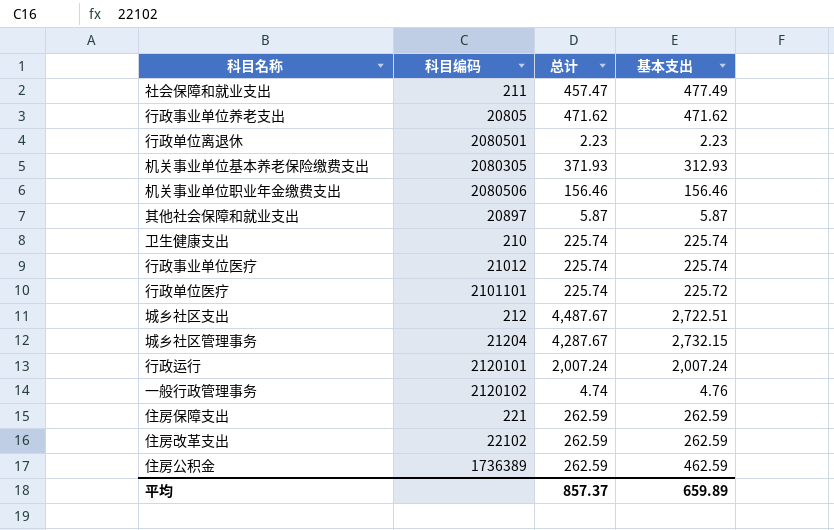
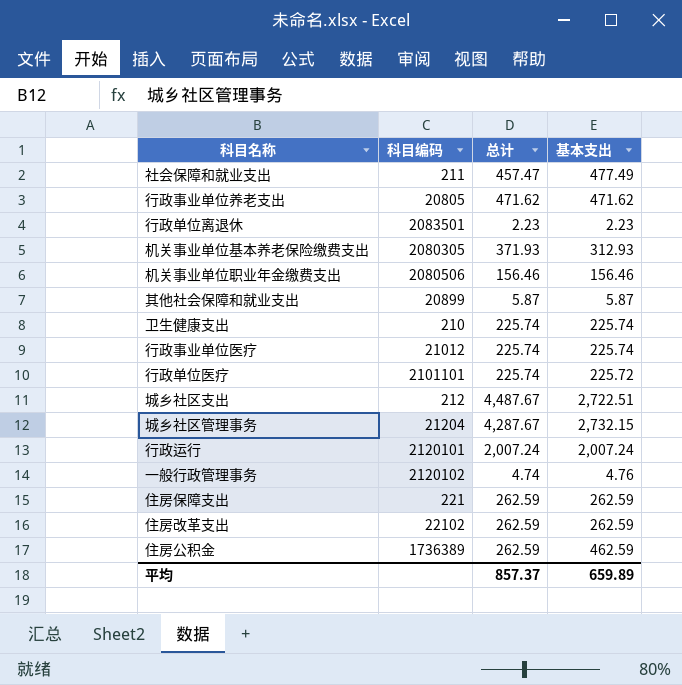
行政单位离退休 | 科目编码: 2080501 -> 2083501
其他社会保障和就业支出 | 科目编码: 20897 -> 20899

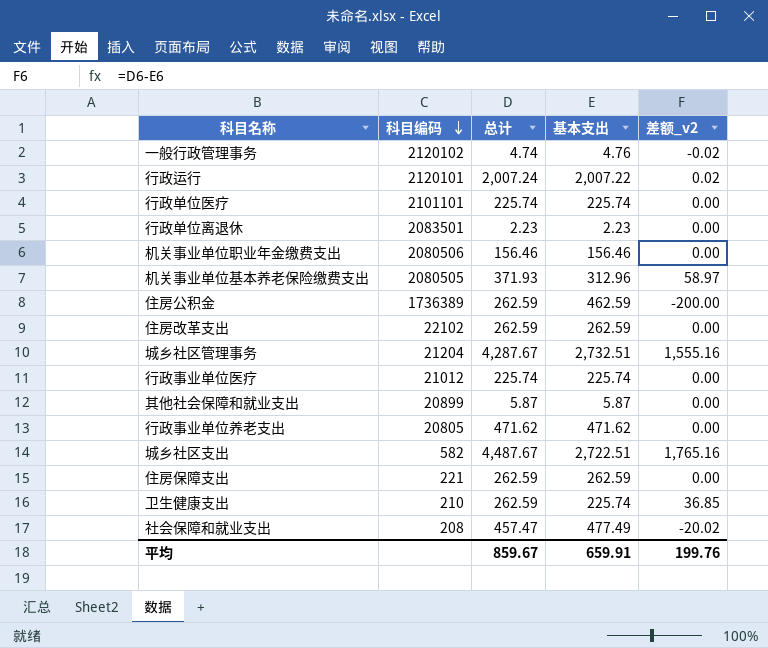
row order: none -> 科目编码 descending
column 差额_v2 | formula: none -> [总计] - [基本支出]
行政运行 | 基本支出: 2,007.24 -> 2,007.22
行政单位医疗 | 基本支出: 225.72 -> 225.74
机关事业单位基本养老保险缴费支出 | 科目编码: 2080305 -> 2080505
机关事业单位基本养老保险缴费支出 | 基本支出: 312.93 -> 312.96
城乡社区管理事务 | 基本支出: 2,732.15 -> 2,732.51
城乡社区支出 | 科目编码: 212 -> 582
卫生健康支出 | 总计: 225.74 -> 262.59
社会保障和就业支出 | 科目编码: 211 -> 208
平均 | 总计: 857.37 -> 859.67
平均 | 基本支出: 659.89 -> 659.91

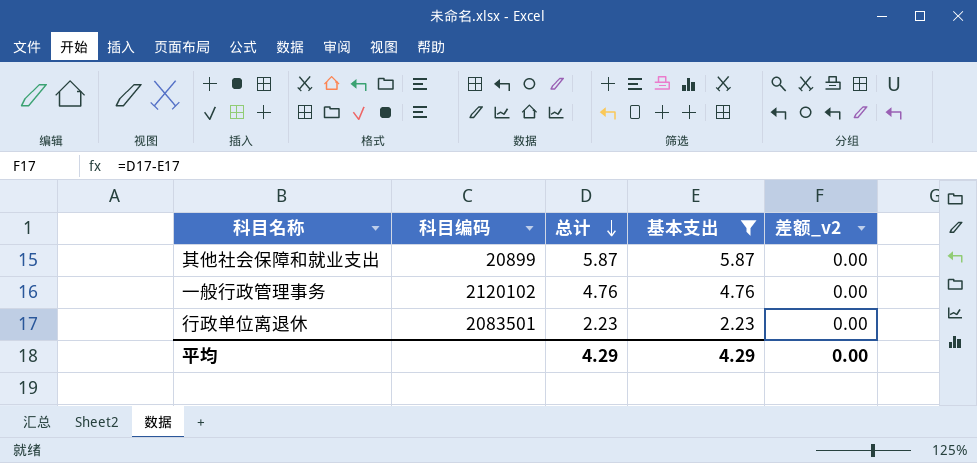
filter: none -> 基本支出 <= 5.87
row order: 科目编码 descending -> 总计 descending
一般行政管理事务 | 总计: 4.74 -> 4.76
一般行政管理事务 | 差额_v2: -0.02 -> 0.00
平均 | 总计: 859.67 -> 4.29
平均 | 基本支出: 659.91 -> 4.29
平均 | 差额_v2: 199.76 -> 0.00

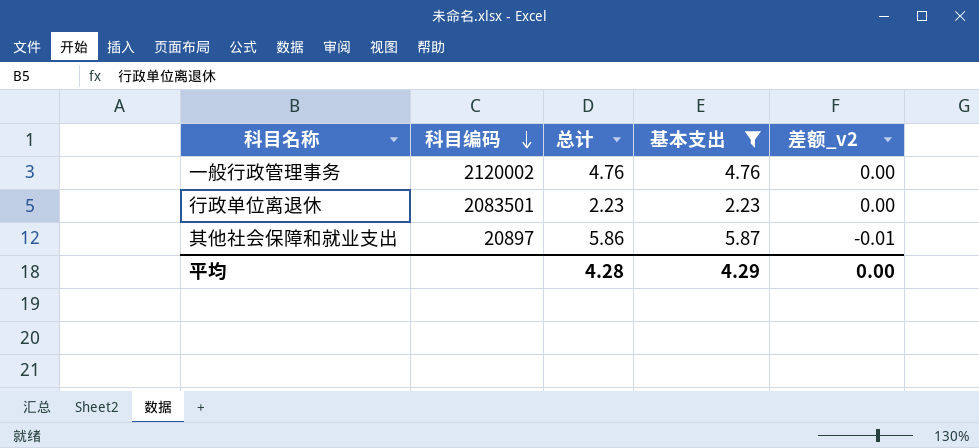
row order: 总计 descending -> 科目编码 descending
一般行政管理事务 | 科目编码: 2120102 -> 2120002
其他社会保障和就业支出 | 科目编码: 20899 -> 20897
其他社会保障和就业支出 | 总计: 5.87 -> 5.86
其他社会保障和就业支出 | 差额_v2: 0.00 -> -0.01
平均 | 总计: 4.29 -> 4.28

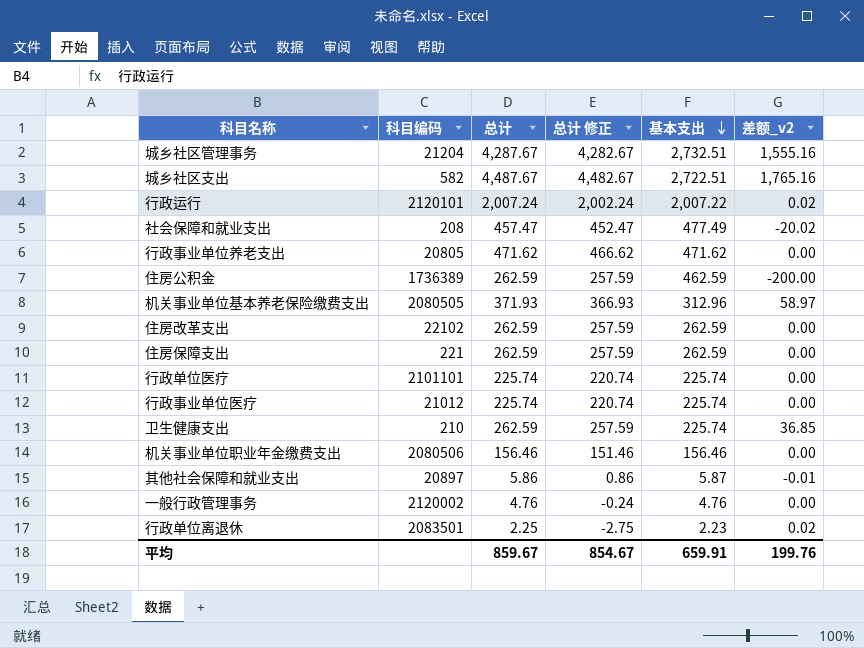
filter: 基本支出 <= 5.87 -> none
row order: 科目编码 descending -> 基本支出 descending
column 总计 修正 | formula: none -> [总计] - 5
行政单位离退休 | 总计: 2.23 -> 2.25
行政单位离退休 | 差额_v2: 0.00 -> 0.02
平均 | 总计: 4.28 -> 859.67
平均 | 基本支出: 4.29 -> 659.91
平均 | 差额_v2: 0.00 -> 199.76

